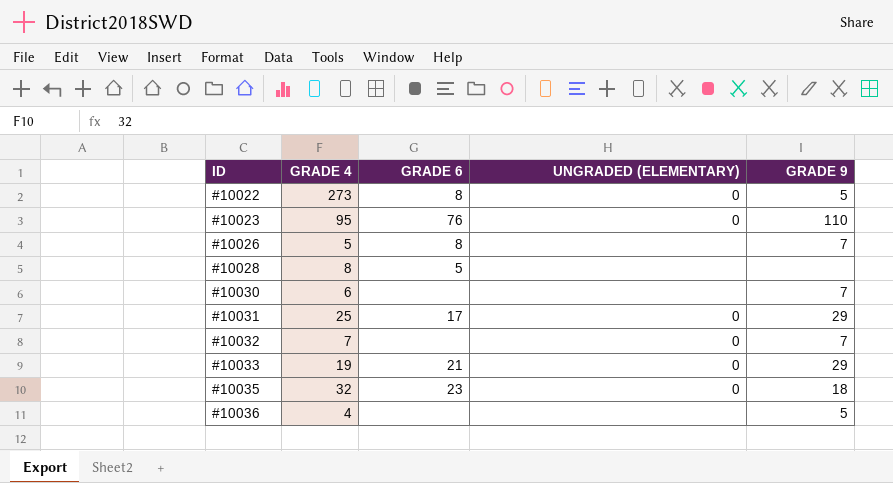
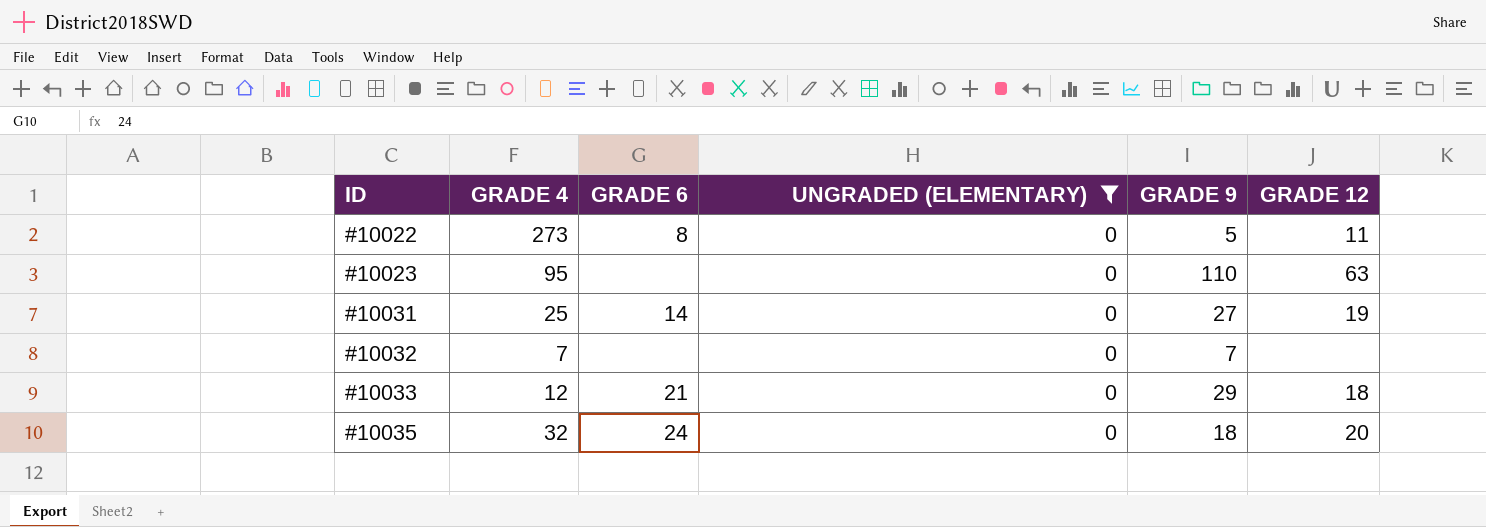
filter: none -> UNGRADED (ELEMENTARY) = 0
column GRADE 12 | position: none -> 6
#10023 | GRADE 6: 76 -> none
#10031 | GRADE 6: 17 -> 14
#10031 | GRADE 9: 29 -> 27
#10033 | GRADE 4: 19 -> 12
#10035 | GRADE 6: 23 -> 24

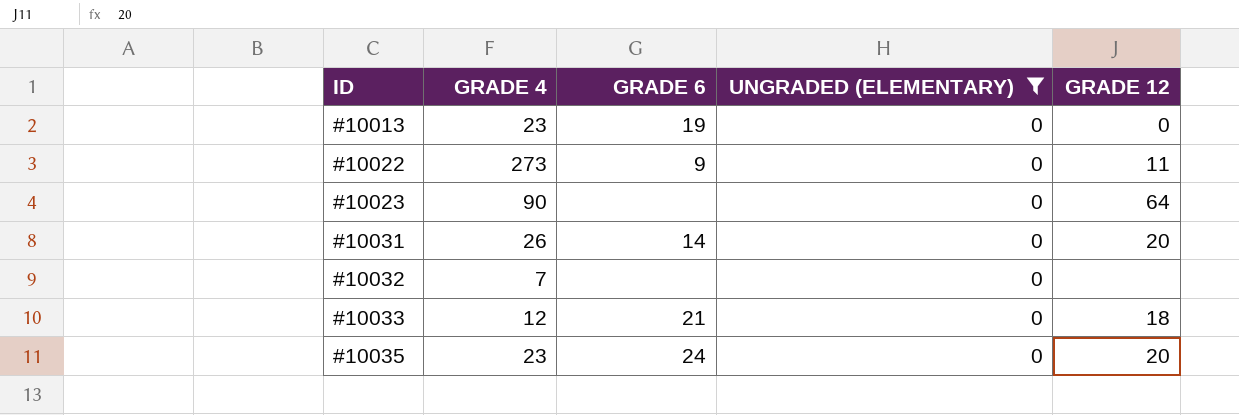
column GRADE 9 | position: 5 -> none
row #10013: none -> 23 | 19 | 0 | 0
#10022 | GRADE 6: 8 -> 9
#10023 | GRADE 4: 95 -> 90
#10023 | GRADE 12: 63 -> 64
#10031 | GRADE 4: 25 -> 26
#10031 | GRADE 12: 19 -> 20
#10035 | GRADE 4: 32 -> 23

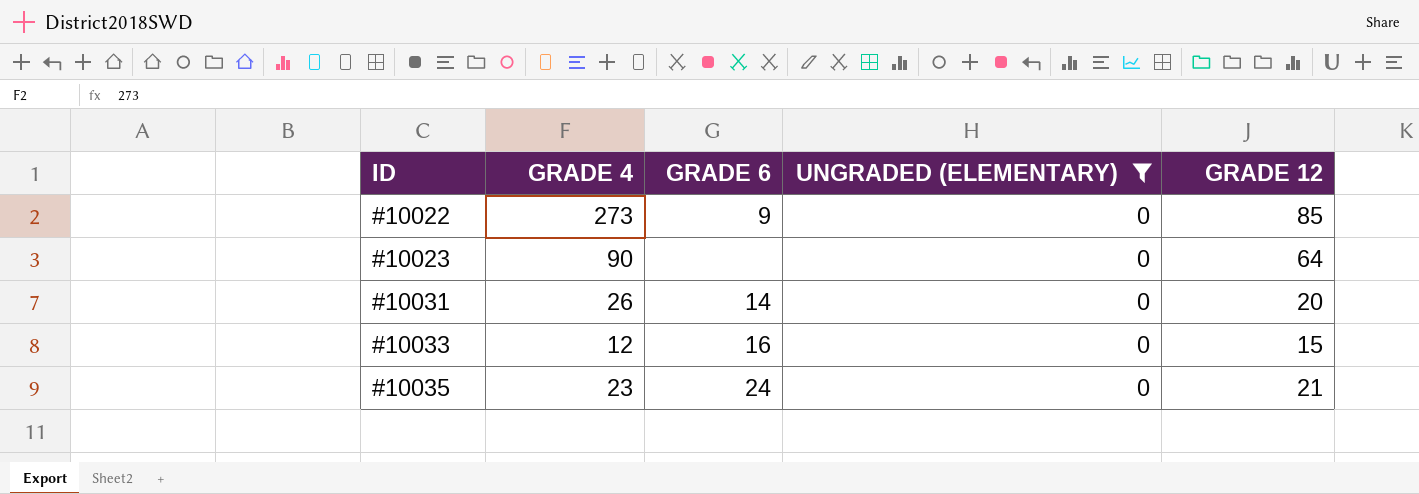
row #10013: 23 | 19 | 0 | 0 -> none
row #10032: 7 | none | 0 | none -> none
#10022 | GRADE 12: 11 -> 85
#10033 | GRADE 6: 21 -> 16
#10033 | GRADE 12: 18 -> 15
#10035 | GRADE 12: 20 -> 21

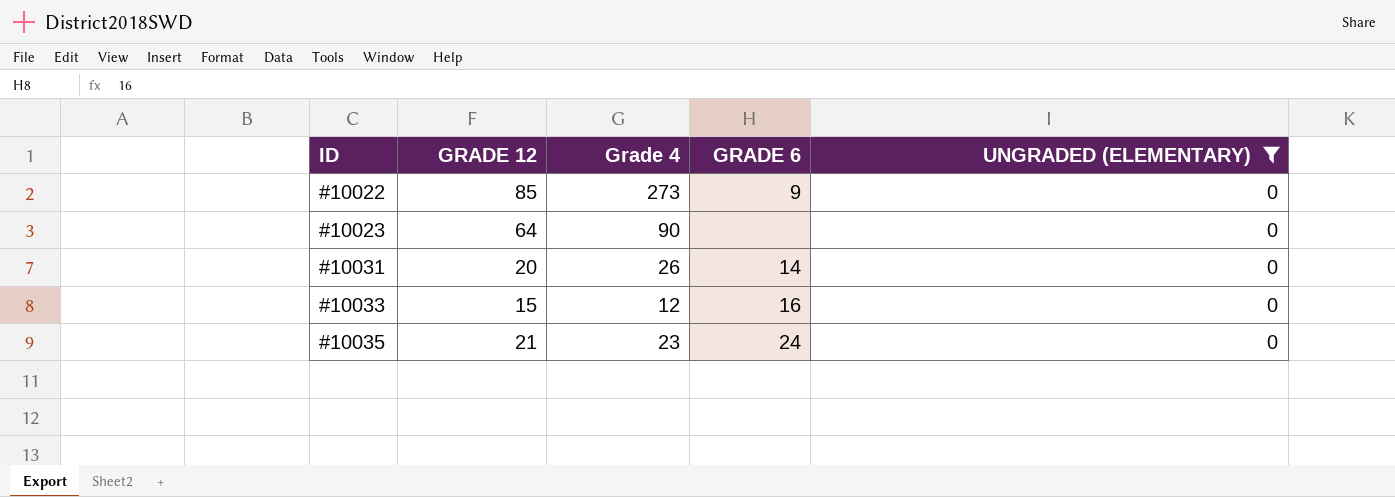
column GRADE 12 | position: 5 -> 2
column name: GRADE 4 -> Grade 4

